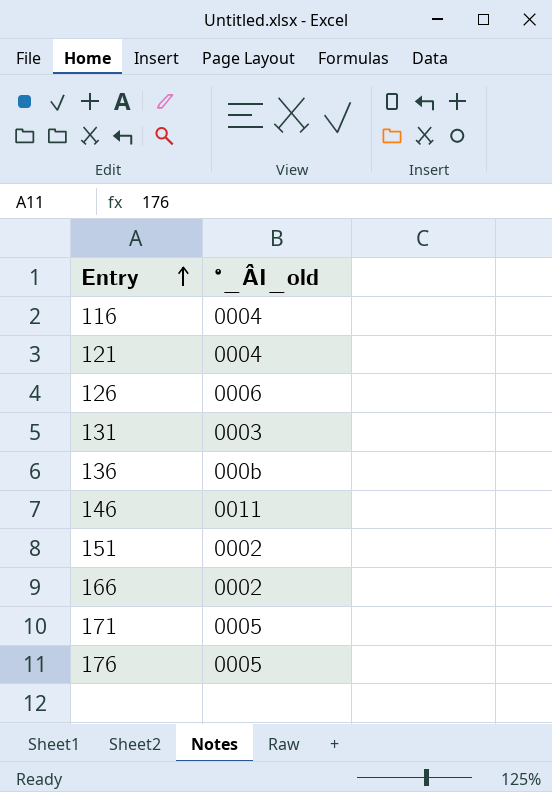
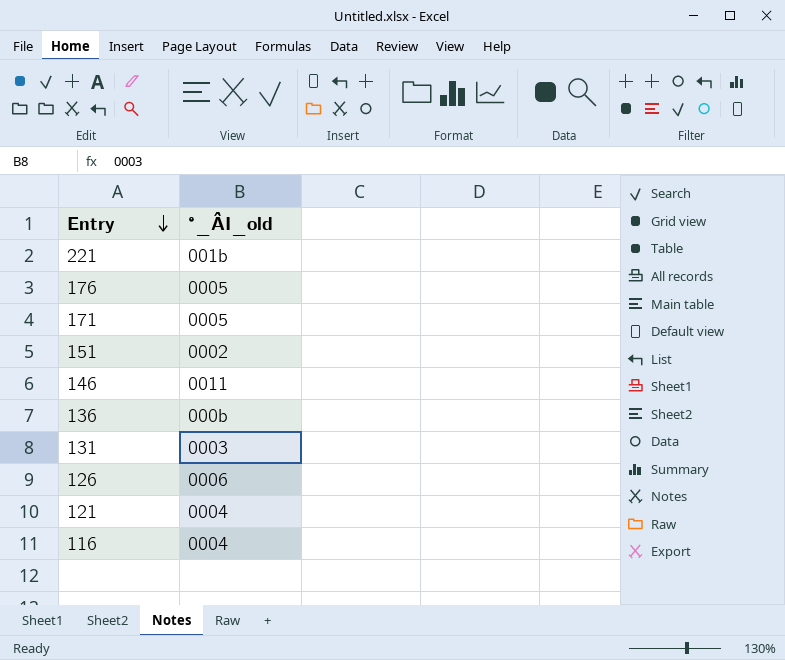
row order: Entry ascending -> Entry descending
row 166: 0002 -> none
row 221: none -> 001b

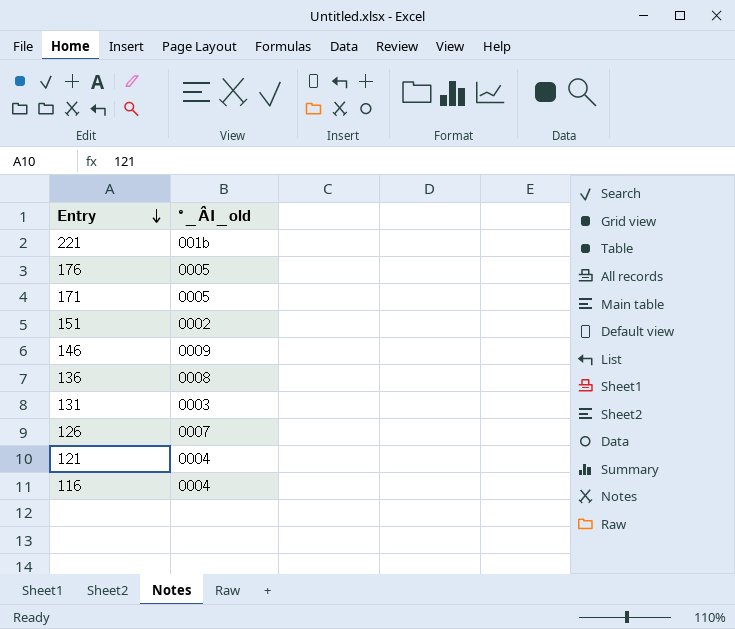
146 | °_ÂI_old: 0011 -> 0009
136 | °_ÂI_old: 000b -> 0008
126 | °_ÂI_old: 0006 -> 0007

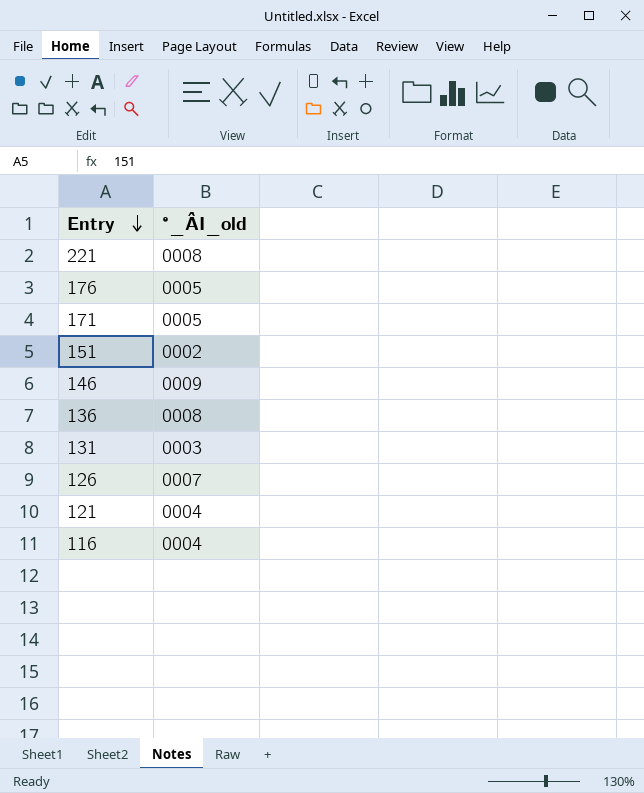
221 | °_ÂI_old: 001b -> 0008

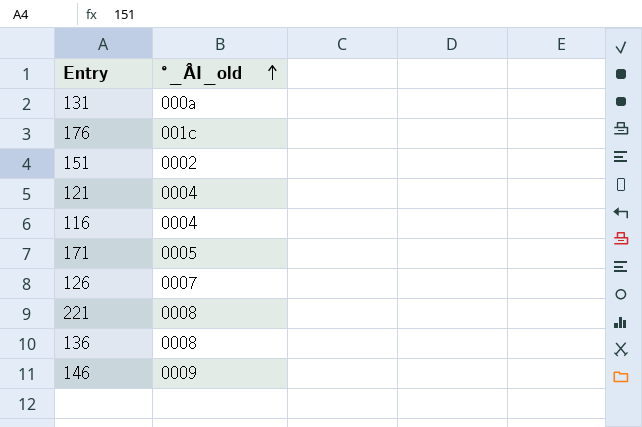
row order: Entry descending -> °_ÂI_old ascending
131 | °_ÂI_old: 0003 -> 000a
176 | °_ÂI_old: 0005 -> 001c

